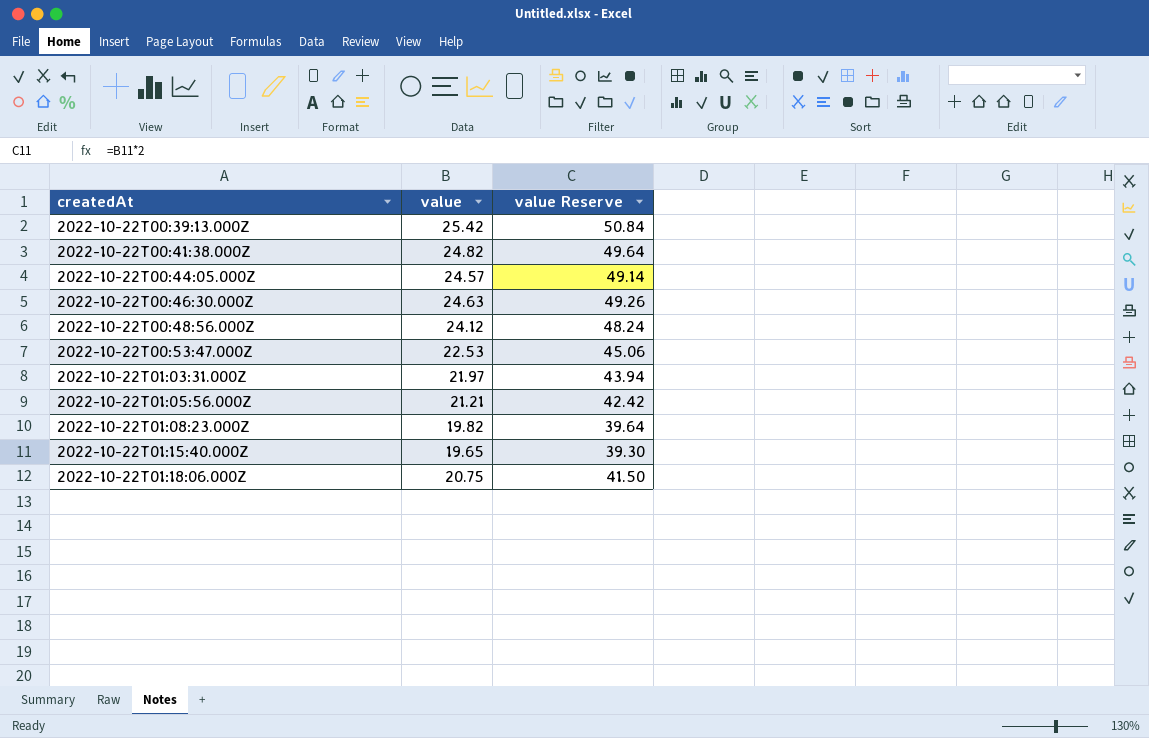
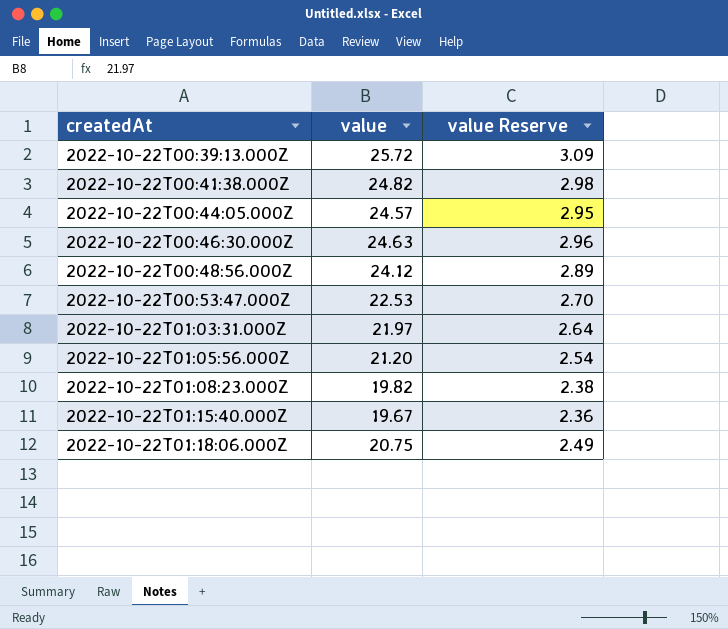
column value Reserve | formula: [value] * 2 -> [value] * 0.12
2022-10-22T00:39:13.000Z | value: 25.42 -> 25.72
2022-10-22T01:05:56.000Z | value: 21.21 -> 21.20
2022-10-22T01:15:40.000Z | value: 19.65 -> 19.67

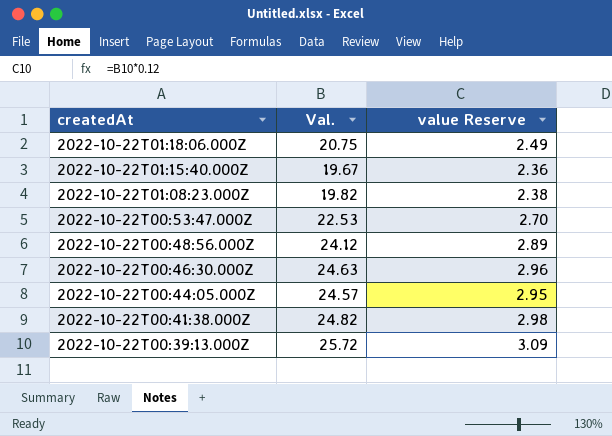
row order: createdAt ascending -> createdAt descending
column name: value -> Val.
row 2022-10-22T01:03:31.000Z: 21.97 | 2.64 -> none
row 2022-10-22T01:05:56.000Z: 21.20 | 2.54 -> none

